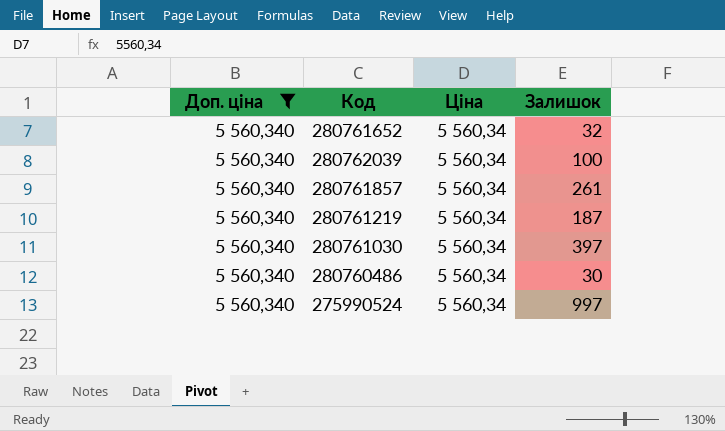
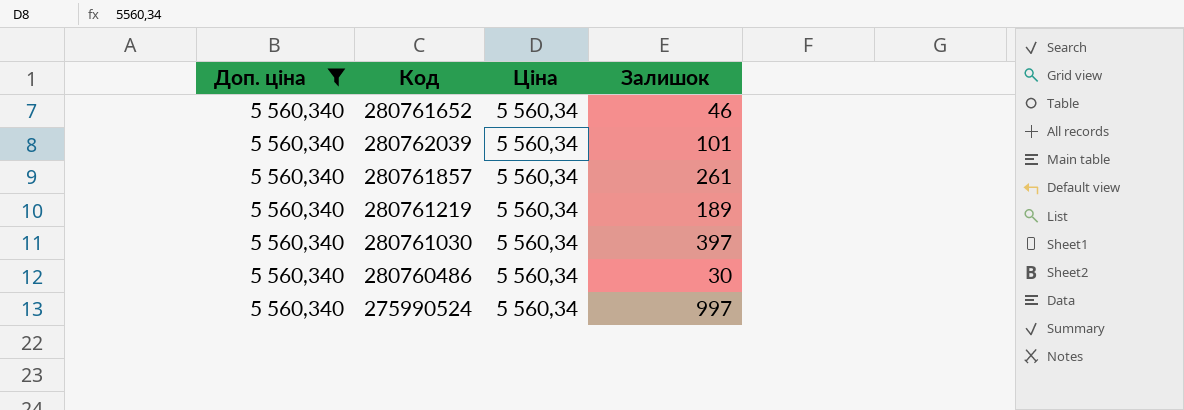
280761652 | Залишок: 32 -> 46
280762039 | Залишок: 100 -> 101
280761219 | Залишок: 187 -> 189

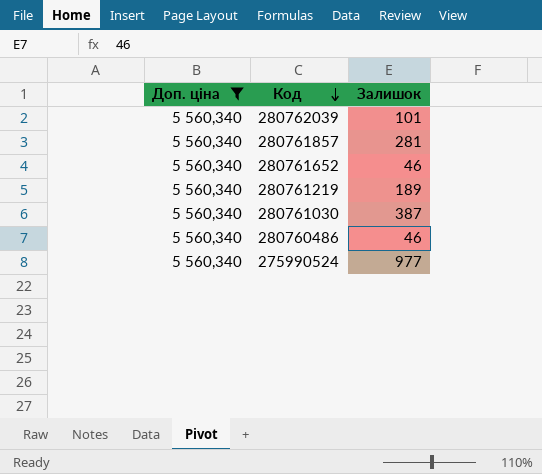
row order: none -> Код descending
column Ціна | position: 3 -> none
280761857 | Залишок: 261 -> 281
280761030 | Залишок: 397 -> 387
280760486 | Залишок: 30 -> 46
275990524 | Залишок: 997 -> 977

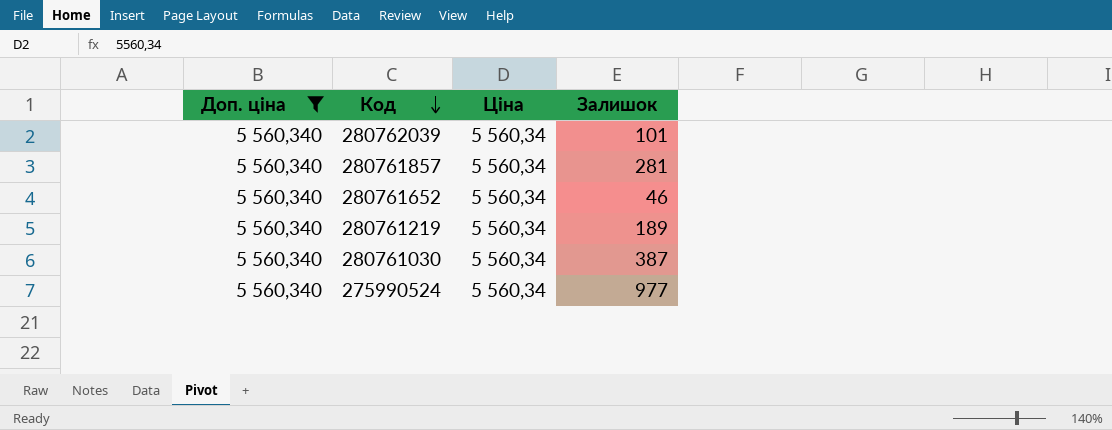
column Ціна | position: none -> 3
row 280760486: 5 560,340 | 46 -> none

